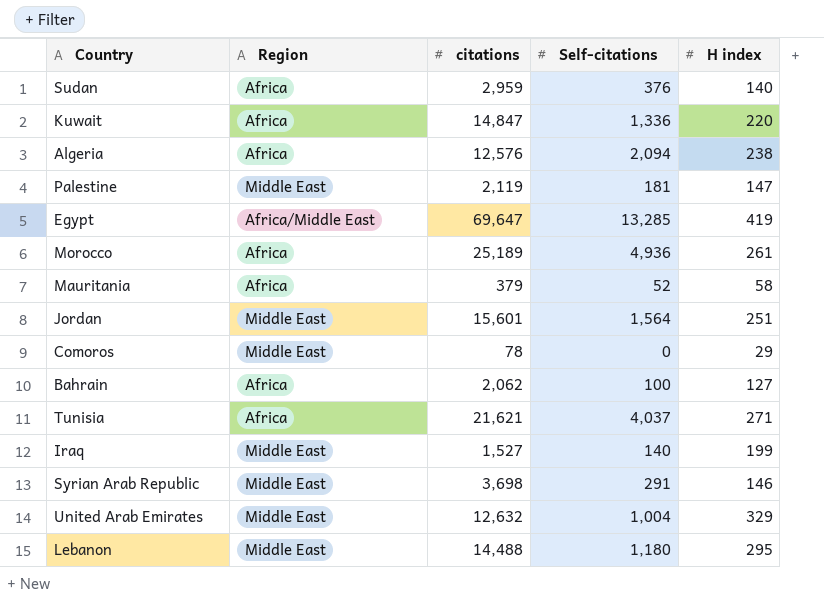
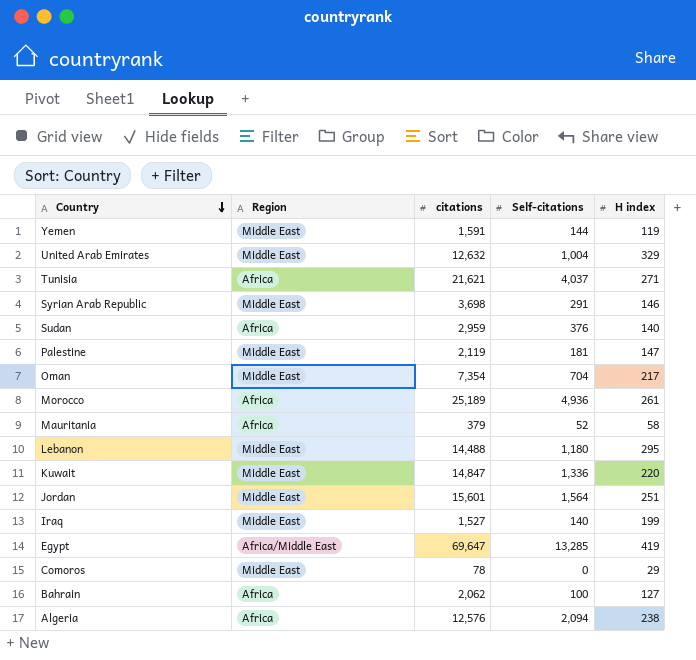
row order: none -> Country descending
row Yemen: none -> Middle East | 1,591 | 144 | 119
row Oman: none -> Middle East | 7,354 | 704 | 217
Kuwait | Region: Africa -> Middle East

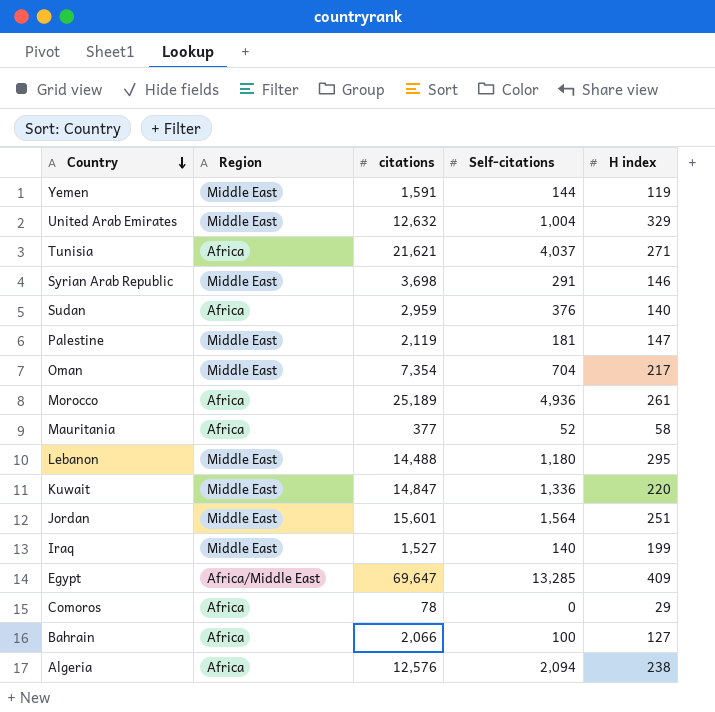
Mauritania | citations: 379 -> 377
Egypt | H index: 419 -> 409
Comoros | Region: Middle East -> Africa
Bahrain | citations: 2,062 -> 2,066

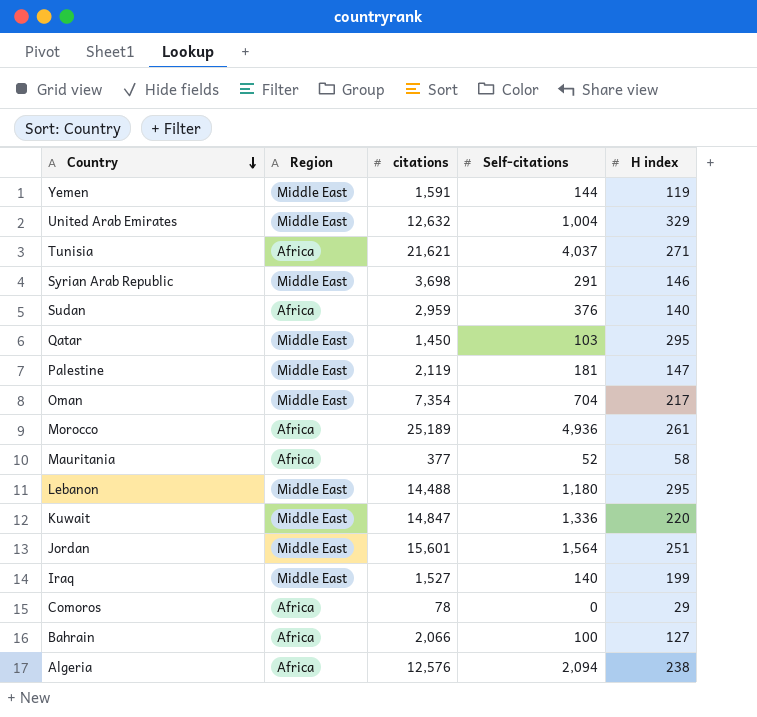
row Egypt: Africa/Middle East | 69,647 | 13,285 | 409 -> none
row Qatar: none -> Middle East | 1,450 | 103 | 295

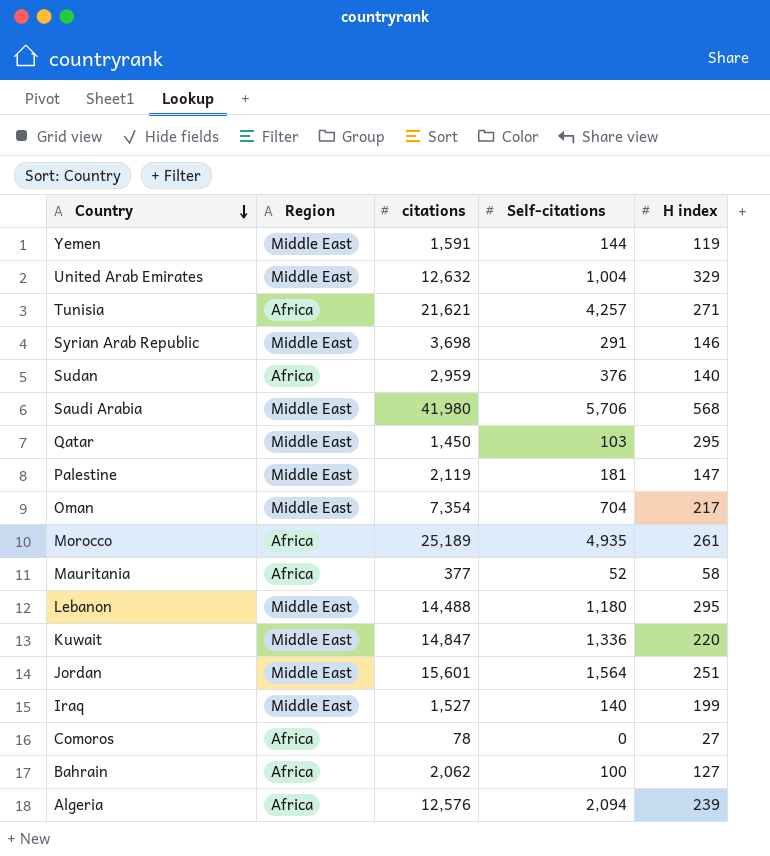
Tunisia | Self-citations: 4,037 -> 4,257
row Saudi Arabia: none -> Middle East | 41,980 | 5,706 | 568
Morocco | Self-citations: 4,936 -> 4,935
Comoros | H index: 29 -> 27
Bahrain | citations: 2,066 -> 2,062
Algeria | H index: 238 -> 239

